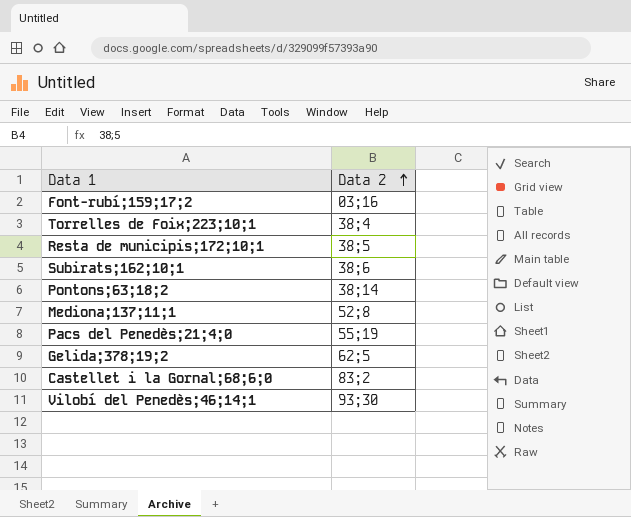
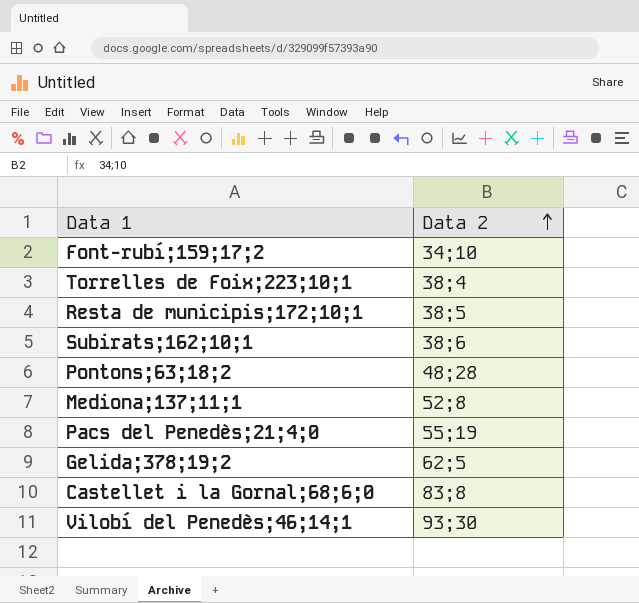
Font-rubí;159;17;2 | Data 2: 03;16 -> 34;10
Pontons;63;18;2 | Data 2: 38;14 -> 48;28
Castellet i la Gornal;68;6;0 | Data 2: 83;2 -> 83;8

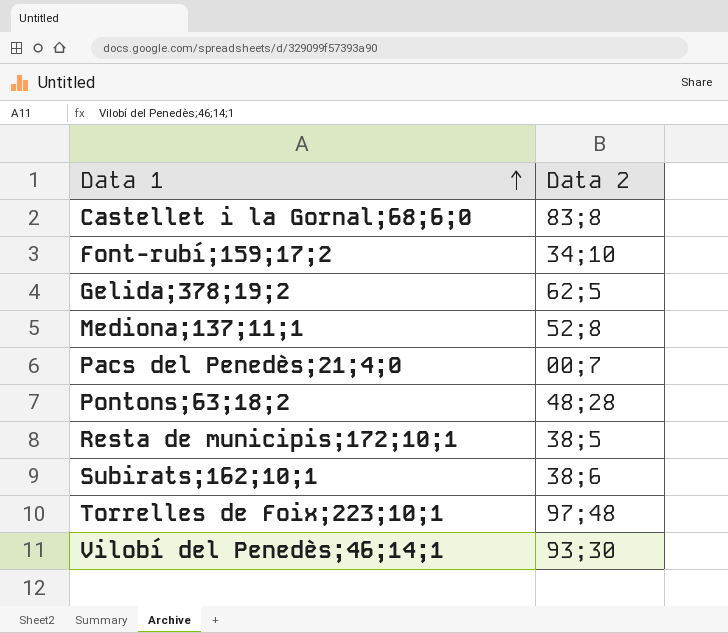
row order: Data 2 ascending -> Data 1 ascending
Pacs del Penedès;21;4;0 | Data 2: 55;19 -> 00;7
Torrelles de Foix;223;10;1 | Data 2: 38;4 -> 97;48

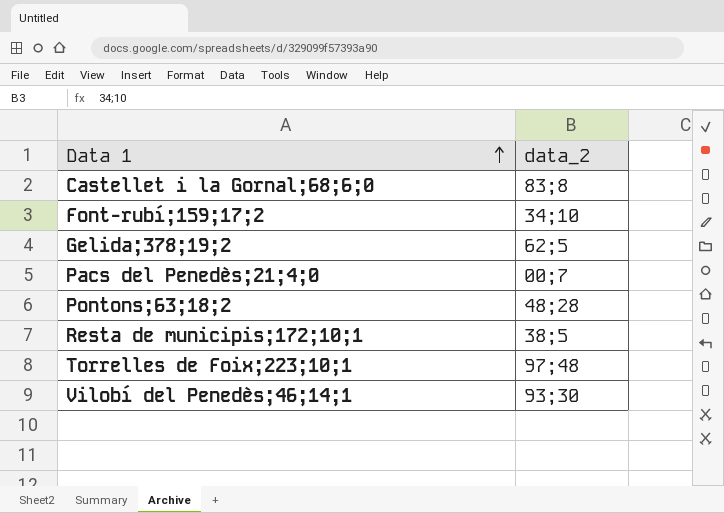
column name: Data 2 -> data_2
row Mediona;137;11;1: 52;8 -> none
row Subirats;162;10;1: 38;6 -> none

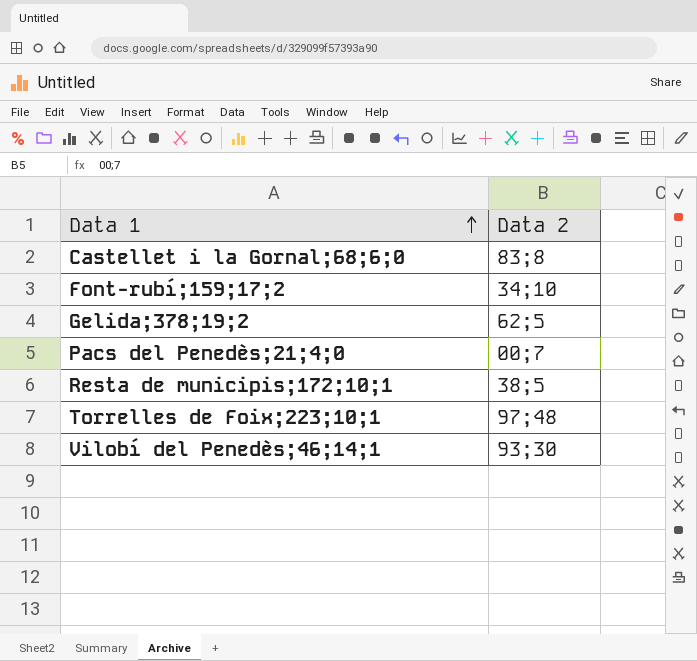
column name: data_2 -> Data 2
row Pontons;63;18;2: 48;28 -> none

